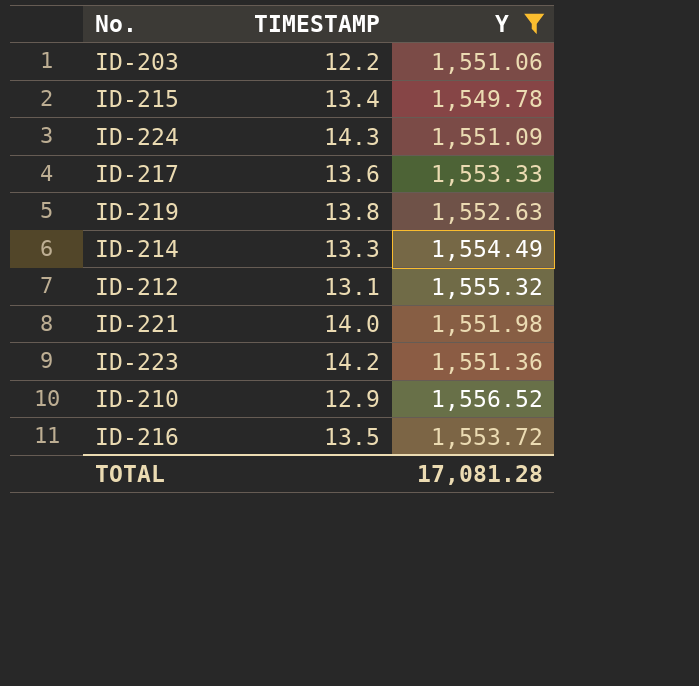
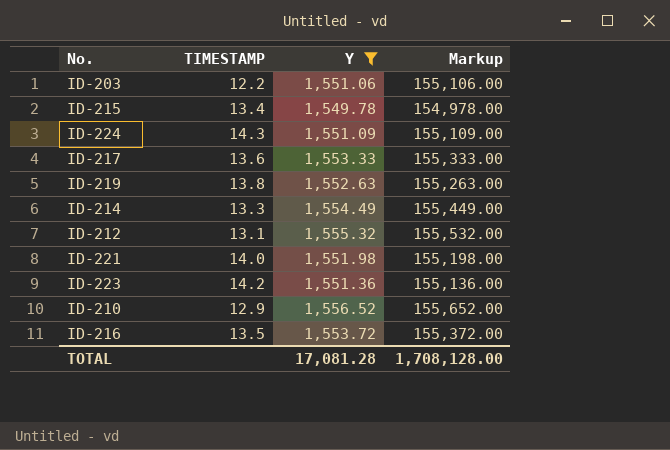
column Markup | formula: none -> [Y] * 100

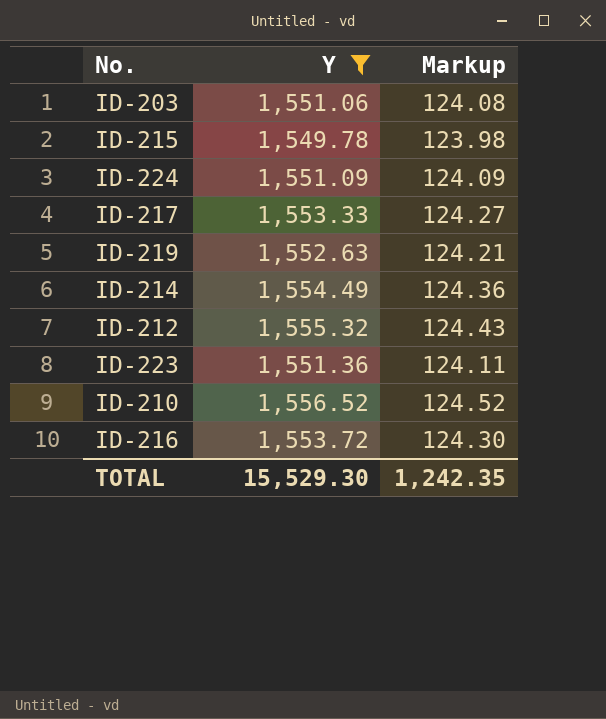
column TIMESTAMP | position: 2 -> none
column Markup | formula: [Y] * 100 -> [Y] * 0.08
row ID-221: 14.0 | 1,551.98 | 155,198.00 -> none
TOTAL | Y: 17,081.28 -> 15,529.30
TOTAL | Markup: 1,708,128.00 -> 1,242.35

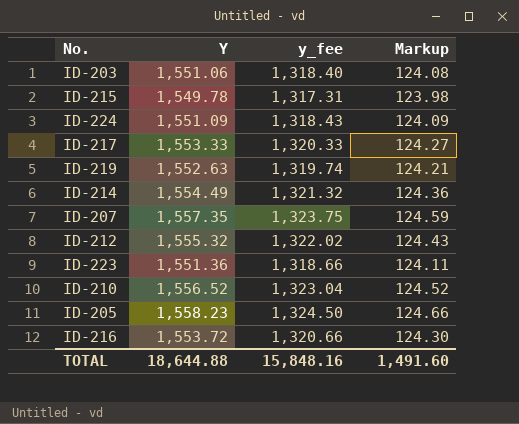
filter: Y <= 1,556.52 -> none
column y_fee | formula: none -> [Y] * 0.85
TOTAL | Y: 15,529.30 -> 18,644.88
TOTAL | Markup: 1,242.35 -> 1,491.60

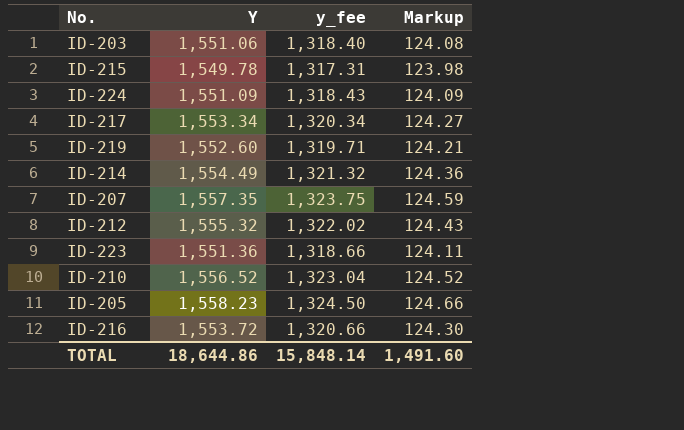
ID-217 | Y: 1,553.33 -> 1,553.34
ID-217 | y_fee: 1,320.33 -> 1,320.34
ID-219 | Y: 1,552.63 -> 1,552.60
ID-219 | y_fee: 1,319.74 -> 1,319.71
TOTAL | Y: 18,644.88 -> 18,644.86
TOTAL | y_fee: 15,848.16 -> 15,848.14

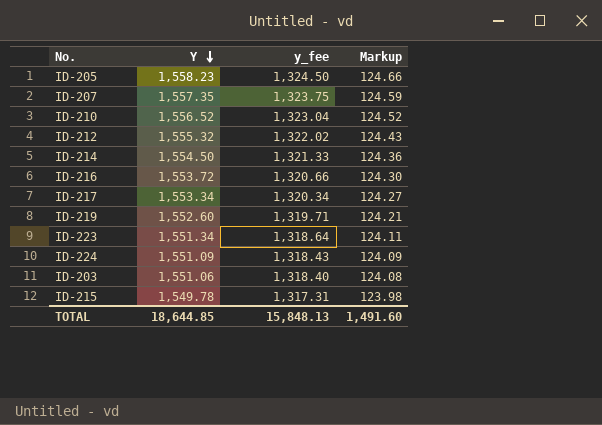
row order: none -> Y descending
ID-214 | Y: 1,554.49 -> 1,554.50
ID-214 | y_fee: 1,321.32 -> 1,321.33
ID-223 | Y: 1,551.36 -> 1,551.34
ID-223 | y_fee: 1,318.66 -> 1,318.64
TOTAL | Y: 18,644.86 -> 18,644.85
TOTAL | y_fee: 15,848.14 -> 15,848.13

